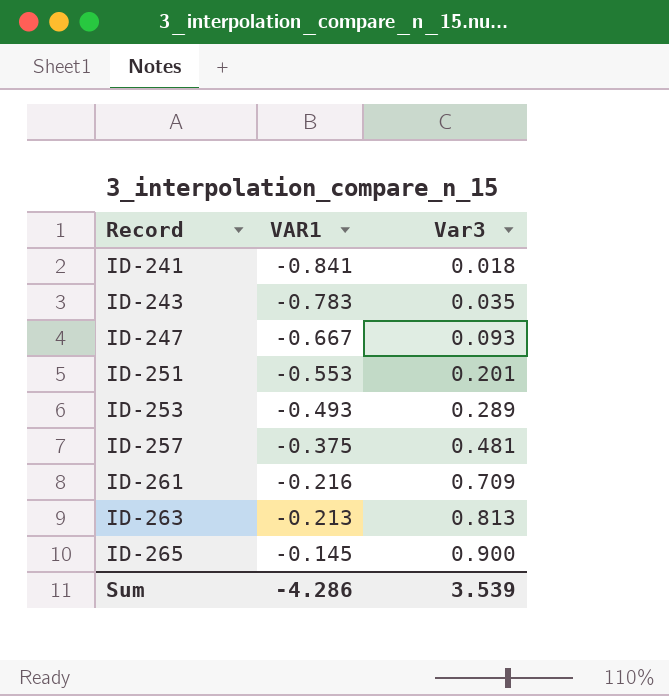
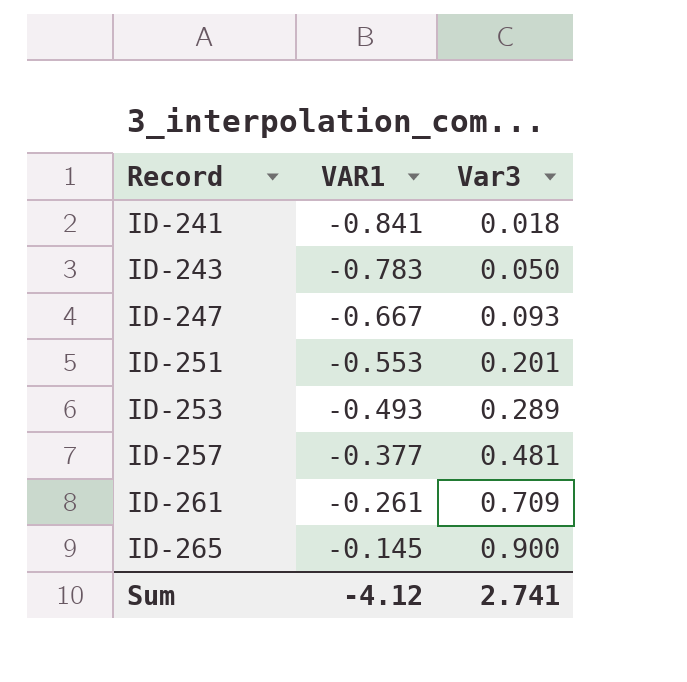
row ID-263: -0.213 | 0.813 -> none
ID-243 | Var3: 0.035 -> 0.050
ID-257 | VAR1: -0.375 -> -0.377
ID-261 | VAR1: -0.216 -> -0.261
Sum | VAR1: -4.286 -> -4.12
Sum | Var3: 3.539 -> 2.741

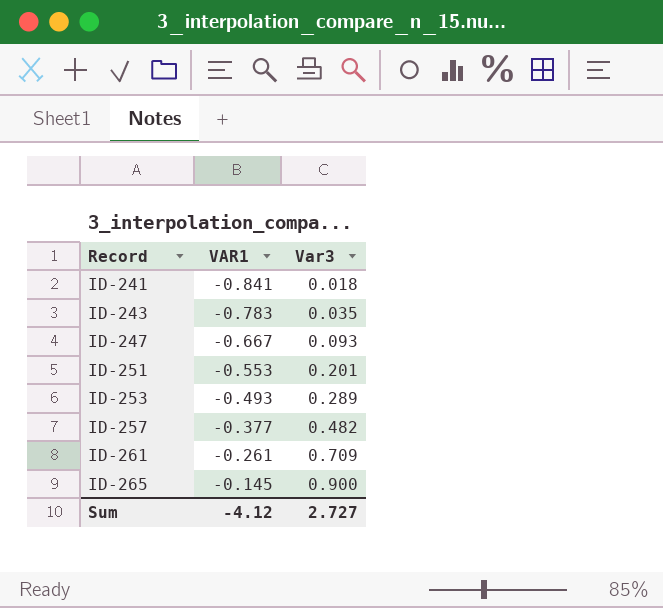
ID-243 | Var3: 0.050 -> 0.035
ID-257 | Var3: 0.481 -> 0.482
Sum | Var3: 2.741 -> 2.727

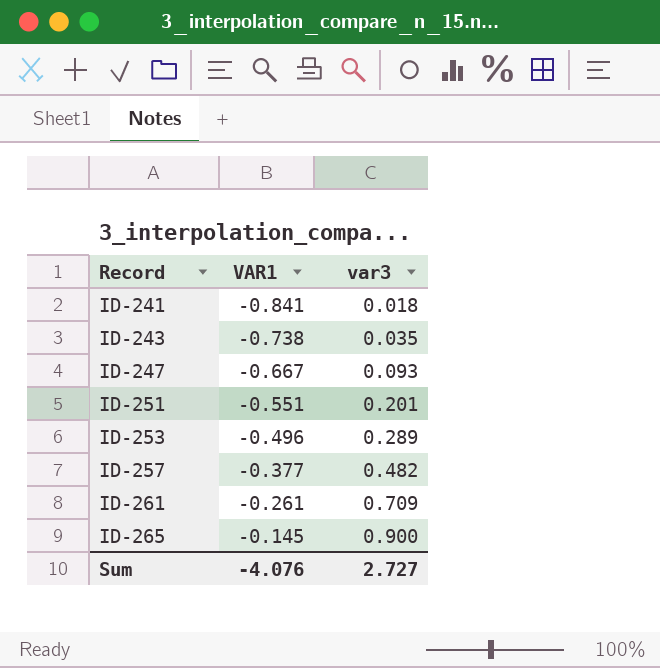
column name: Var3 -> var3
ID-243 | VAR1: -0.783 -> -0.738
ID-251 | VAR1: -0.553 -> -0.551
ID-253 | VAR1: -0.493 -> -0.496
Sum | VAR1: -4.12 -> -4.076

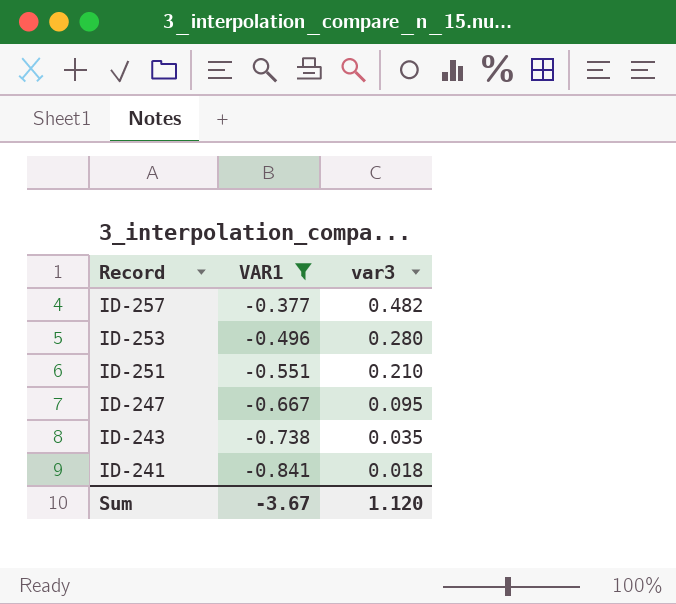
filter: none -> VAR1 <= -0.377
row order: Record ascending -> Record descending
ID-253 | var3: 0.289 -> 0.280
ID-251 | var3: 0.201 -> 0.210
ID-247 | var3: 0.093 -> 0.095
Sum | VAR1: -4.076 -> -3.67
Sum | var3: 2.727 -> 1.120

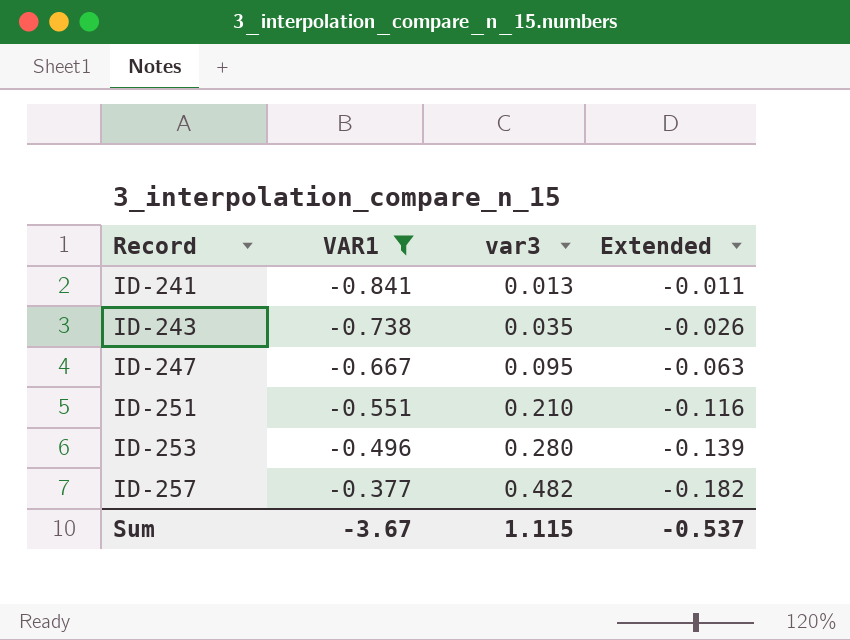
row order: Record descending -> Record ascending
column Extended | formula: none -> [VAR1] * [var3]
ID-241 | var3: 0.018 -> 0.013
Sum | var3: 1.120 -> 1.115

